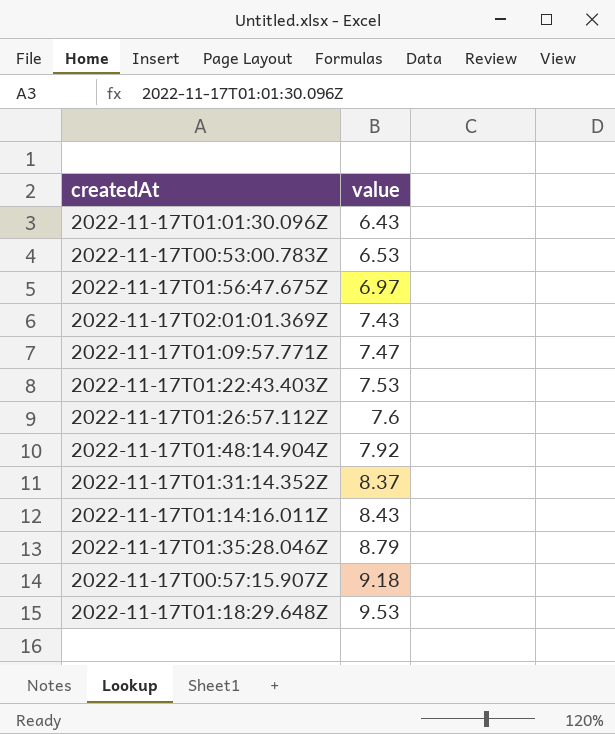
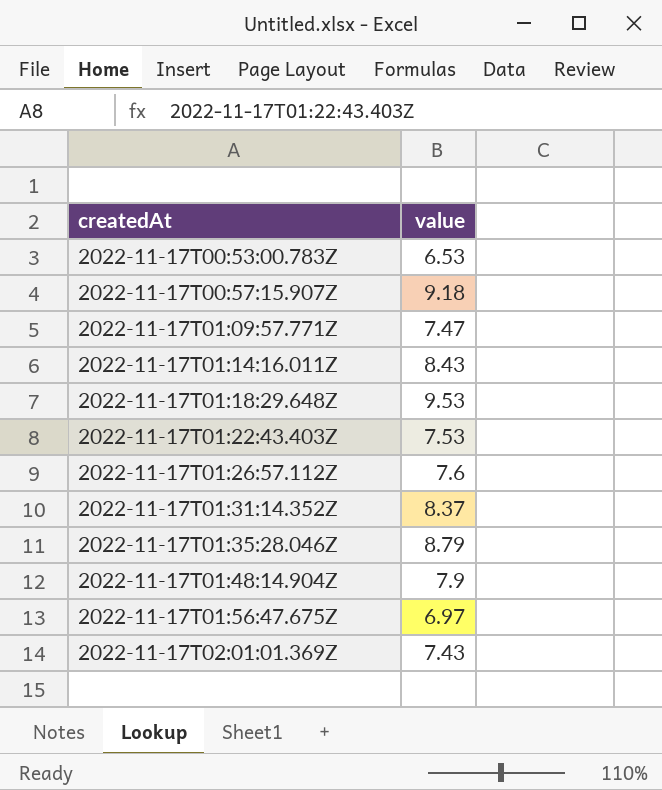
row order: value ascending -> createdAt ascending
row 2022-11-17T01:01:30.096Z: 6.43 -> none
2022-11-17T01:48:14.904Z | value: 7.92 -> 7.9

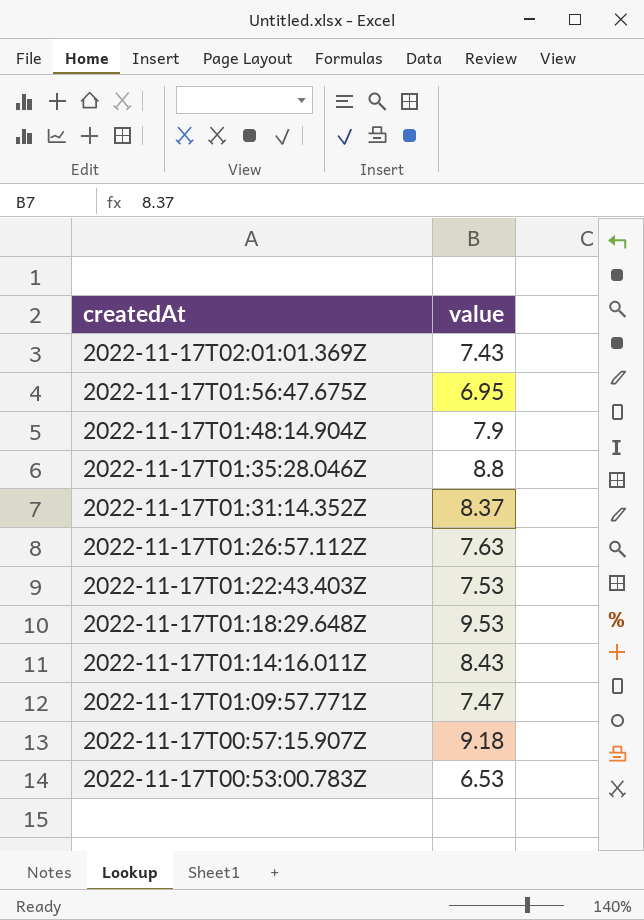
row order: createdAt ascending -> createdAt descending
2022-11-17T01:56:47.675Z | value: 6.97 -> 6.95
2022-11-17T01:35:28.046Z | value: 8.79 -> 8.8
2022-11-17T01:26:57.112Z | value: 7.6 -> 7.63

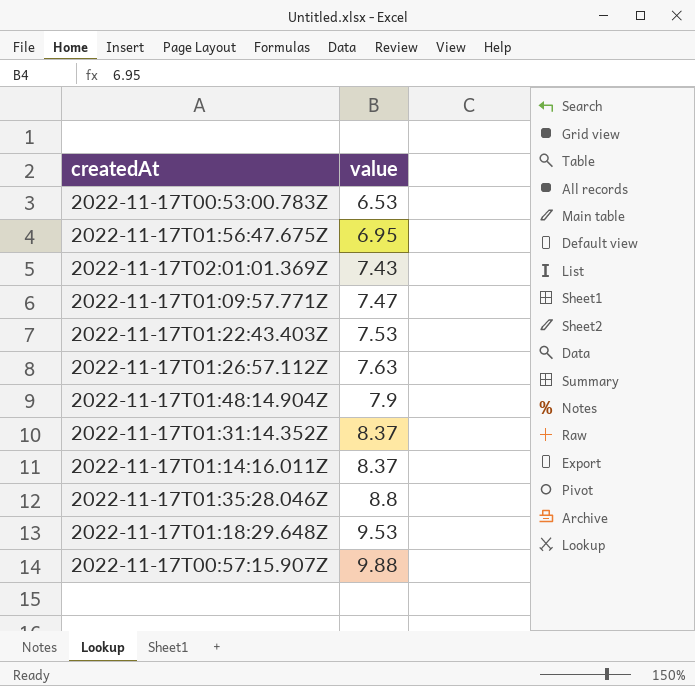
row order: createdAt descending -> value ascending
2022-11-17T01:14:16.011Z | value: 8.43 -> 8.37
2022-11-17T00:57:15.907Z | value: 9.18 -> 9.88

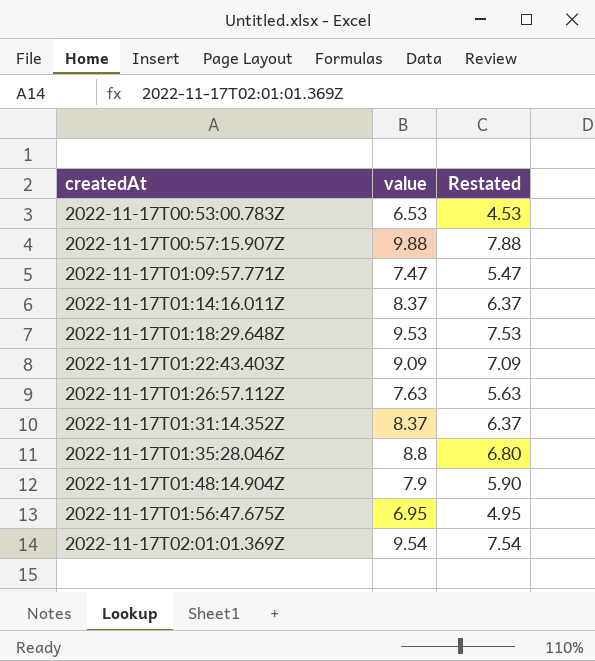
row order: value ascending -> createdAt ascending
column Restated | formula: none -> [value] - 2
2022-11-17T01:22:43.403Z | value: 7.53 -> 9.09
2022-11-17T02:01:01.369Z | value: 7.43 -> 9.54

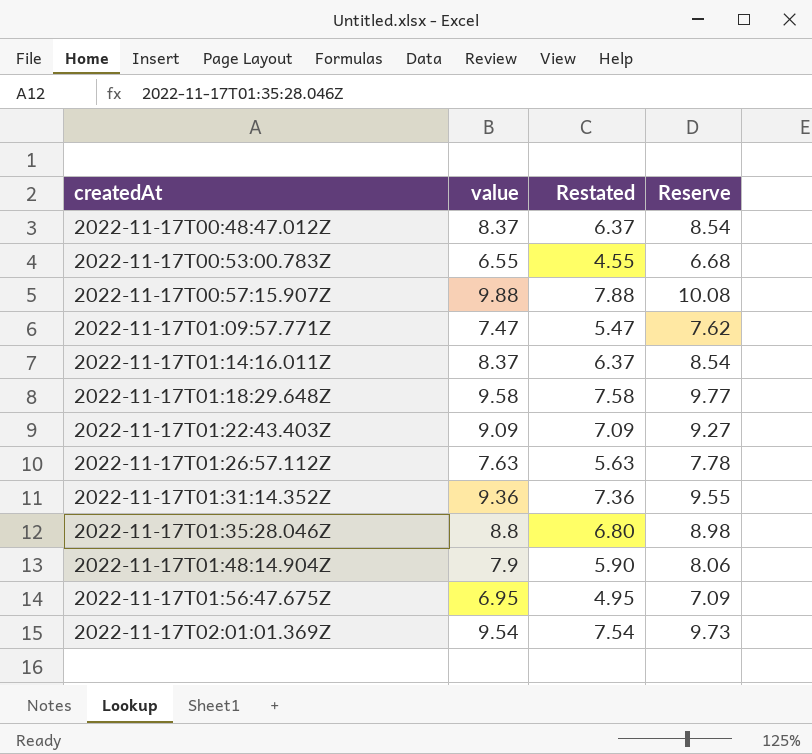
column Reserve | formula: none -> [value] * 1.02
row 2022-11-17T00:48:47.012Z: none -> 8.37 | 6.37 | 8.54
2022-11-17T00:53:00.783Z | value: 6.53 -> 6.55
2022-11-17T00:53:00.783Z | Restated: 4.53 -> 4.55
2022-11-17T01:18:29.648Z | value: 9.53 -> 9.58
2022-11-17T01:18:29.648Z | Restated: 7.53 -> 7.58
2022-11-17T01:31:14.352Z | value: 8.37 -> 9.36
2022-11-17T01:31:14.352Z | Restated: 6.37 -> 7.36

